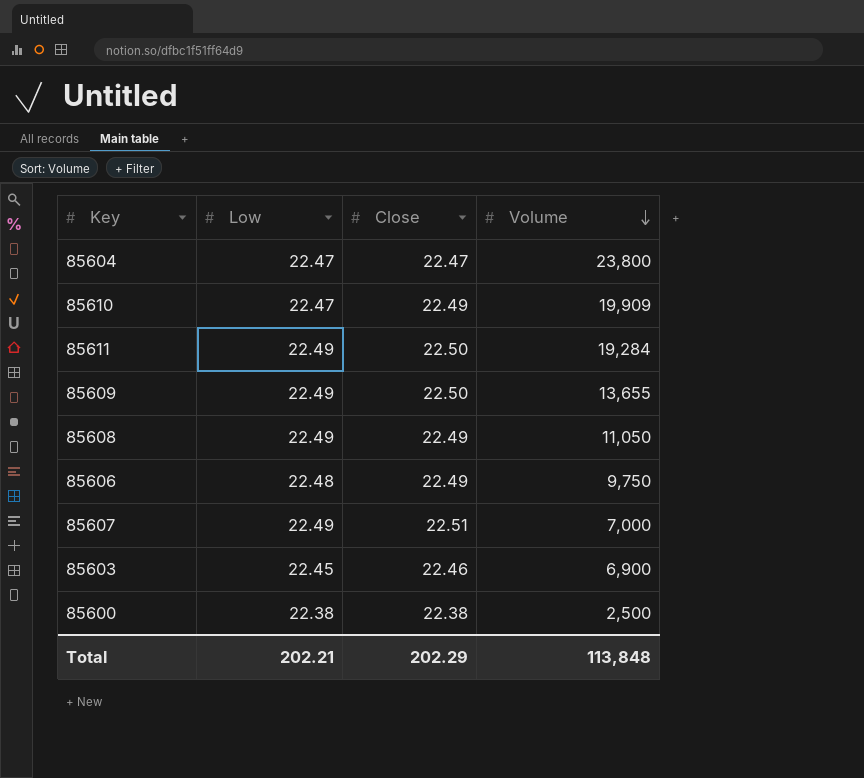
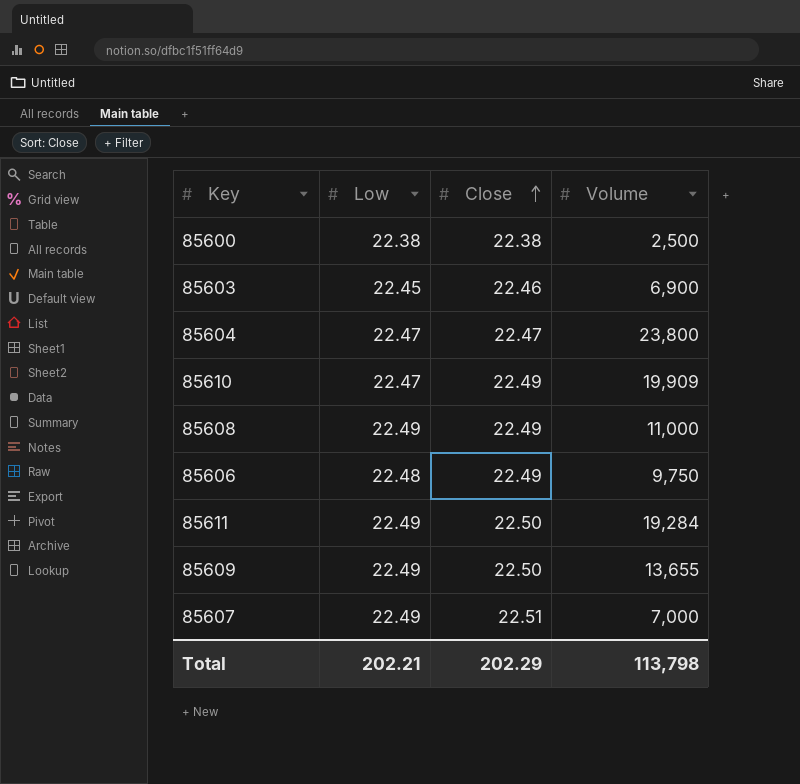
row order: Volume descending -> Close ascending
85608 | Volume: 11,050 -> 11,000
Total | Volume: 113,848 -> 113,798

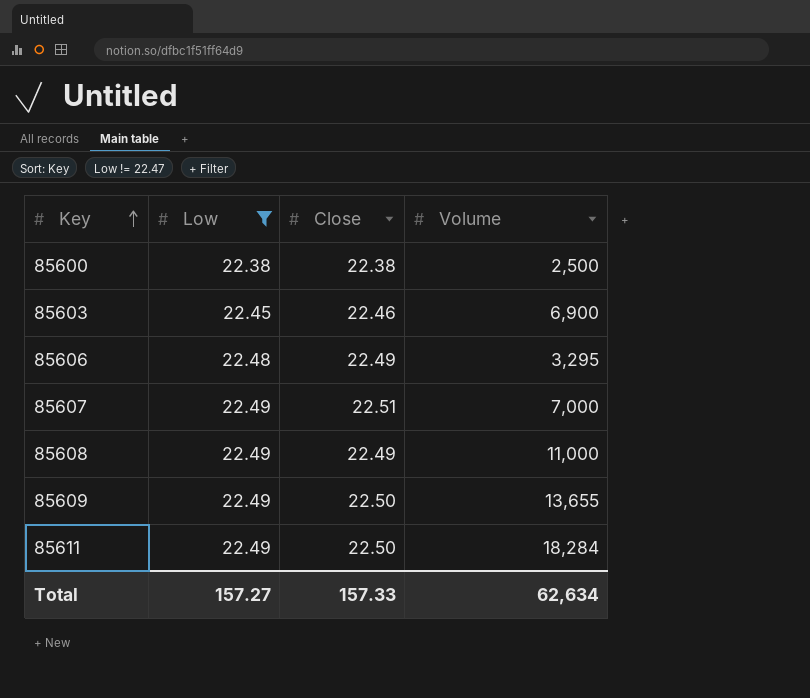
filter: none -> Low != 22.47
row order: Close ascending -> Key ascending
85606 | Volume: 9,750 -> 3,295
85611 | Volume: 19,284 -> 18,284
Total | Low: 202.21 -> 157.27
Total | Close: 202.29 -> 157.33
Total | Volume: 113,798 -> 62,634

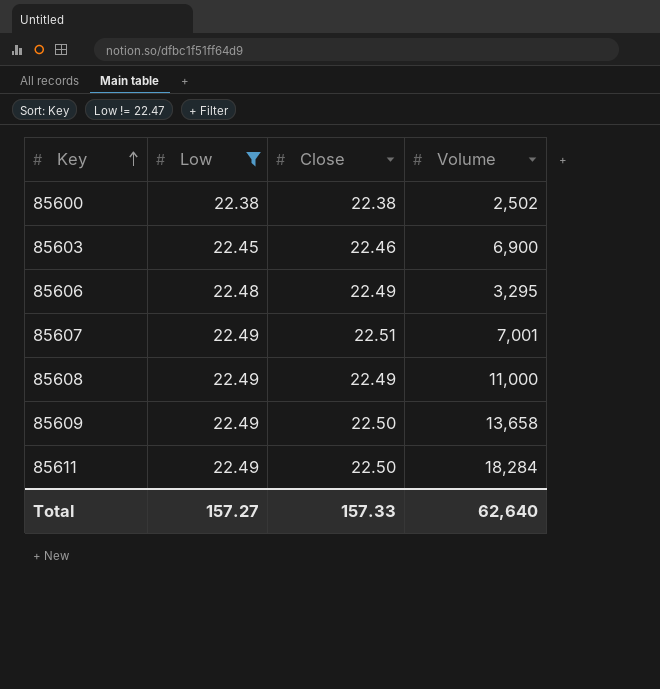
85600 | Volume: 2,500 -> 2,502
85607 | Volume: 7,000 -> 7,001
85609 | Volume: 13,655 -> 13,658
Total | Volume: 62,634 -> 62,640

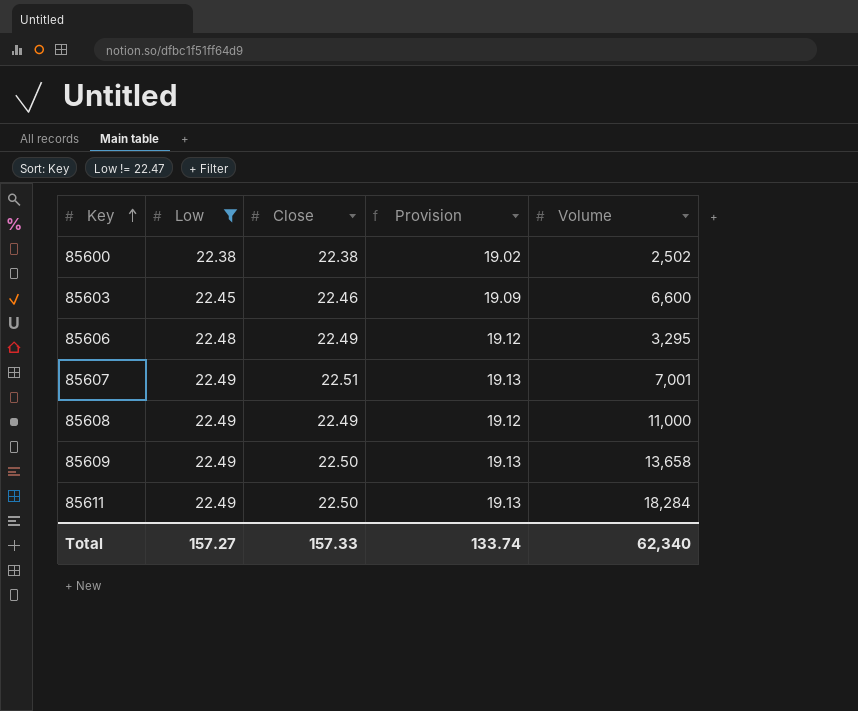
column Provision | formula: none -> [Close] * 0.85
85603 | Volume: 6,900 -> 6,600
Total | Volume: 62,640 -> 62,340

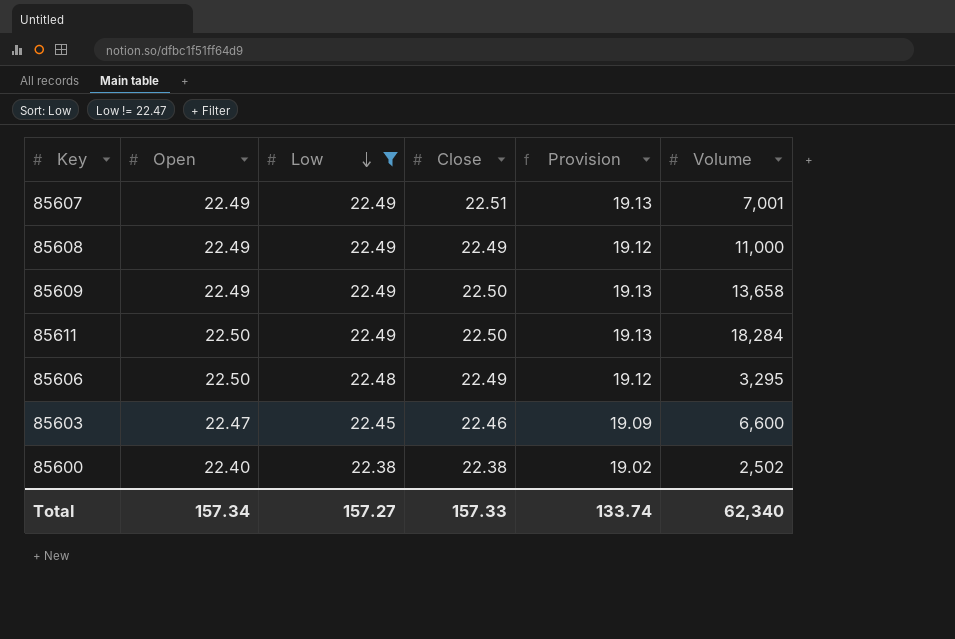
row order: Key ascending -> Low descending
column Open | position: none -> 2

